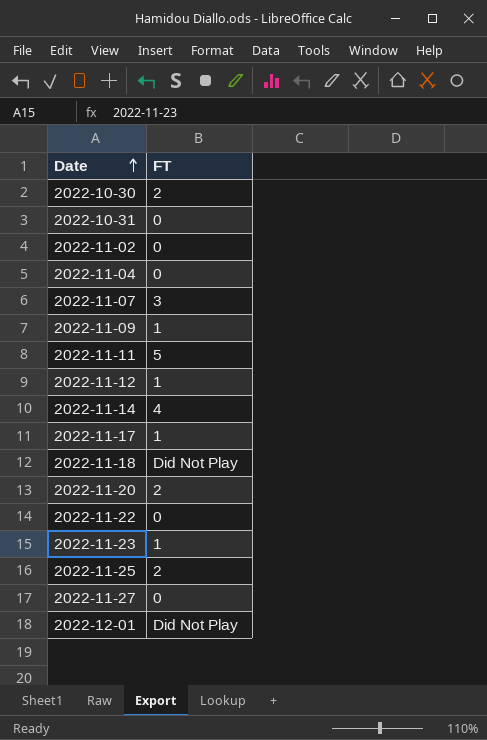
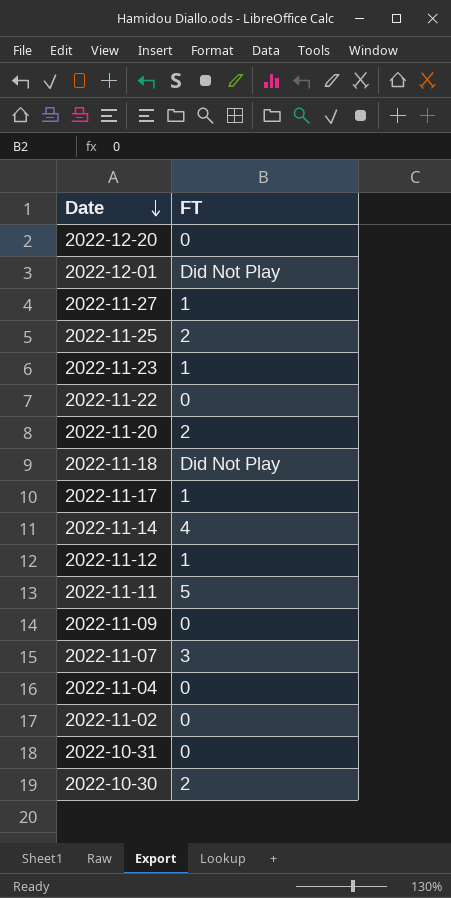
row order: Date ascending -> Date descending
row 2022-12-20: none -> 0
2022-11-27 | FT: 0 -> 1
2022-11-09 | FT: 1 -> 0

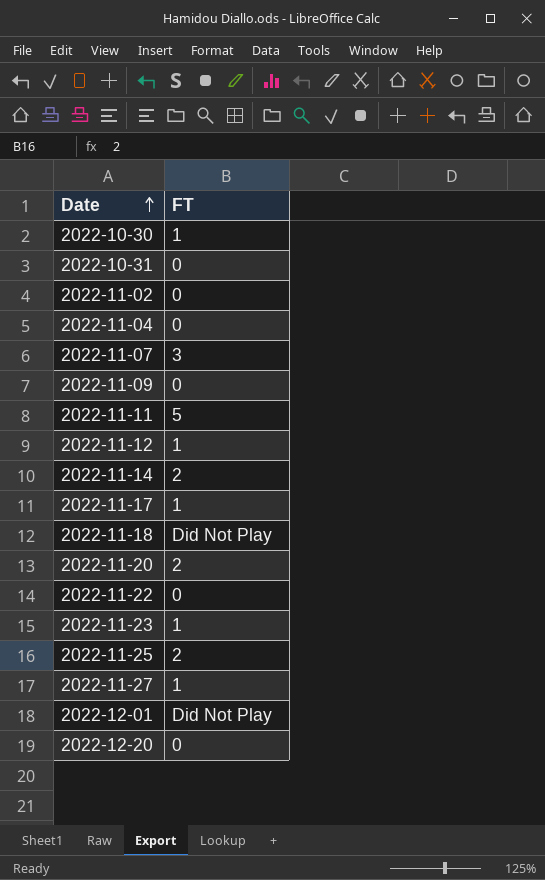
row order: Date descending -> Date ascending
2022-10-30 | FT: 2 -> 1
2022-11-14 | FT: 4 -> 2

